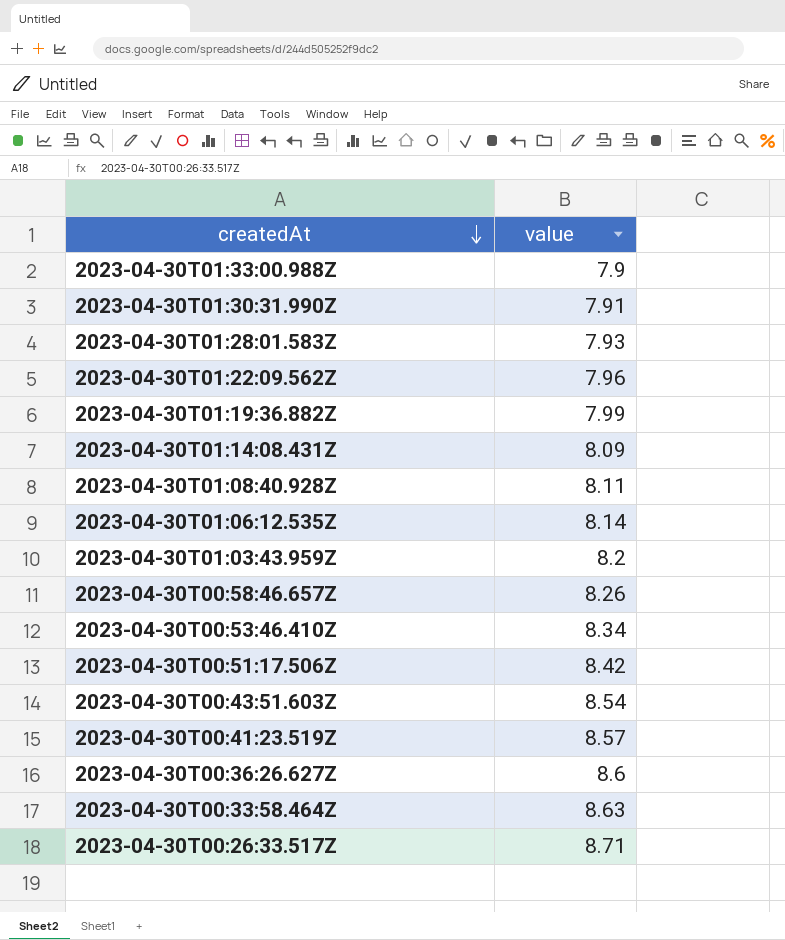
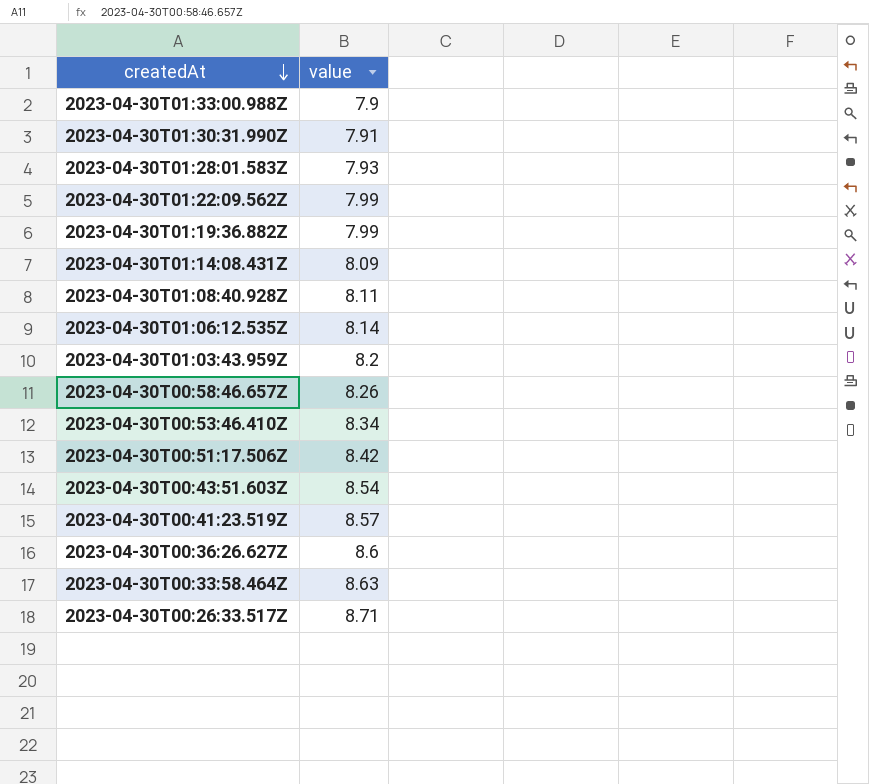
2023-04-30T01:22:09.562Z | value: 7.96 -> 7.99

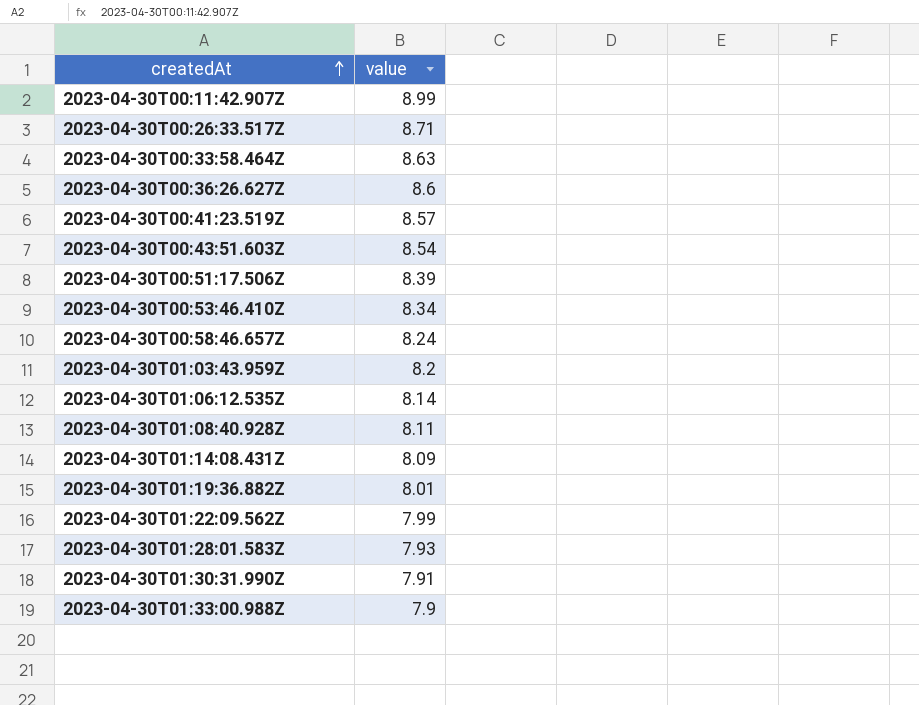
row order: createdAt descending -> createdAt ascending
row 2023-04-30T00:11:42.907Z: none -> 8.99
2023-04-30T00:51:17.506Z | value: 8.42 -> 8.39
2023-04-30T00:58:46.657Z | value: 8.26 -> 8.24
2023-04-30T01:19:36.882Z | value: 7.99 -> 8.01

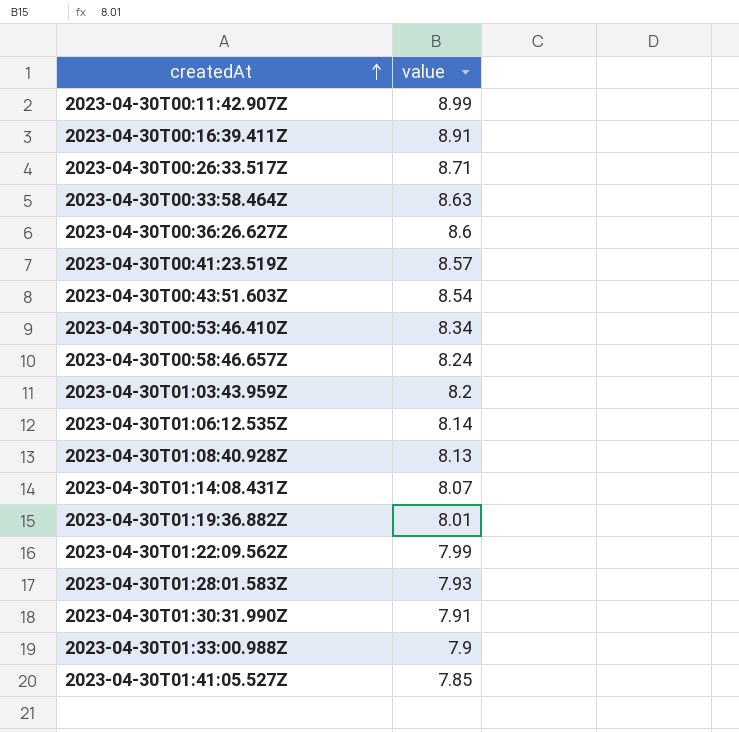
row 2023-04-30T00:51:17.506Z: 8.39 -> none
row 2023-04-30T00:16:39.411Z: none -> 8.91
2023-04-30T01:08:40.928Z | value: 8.11 -> 8.13
2023-04-30T01:14:08.431Z | value: 8.09 -> 8.07
row 2023-04-30T01:41:05.527Z: none -> 7.85

